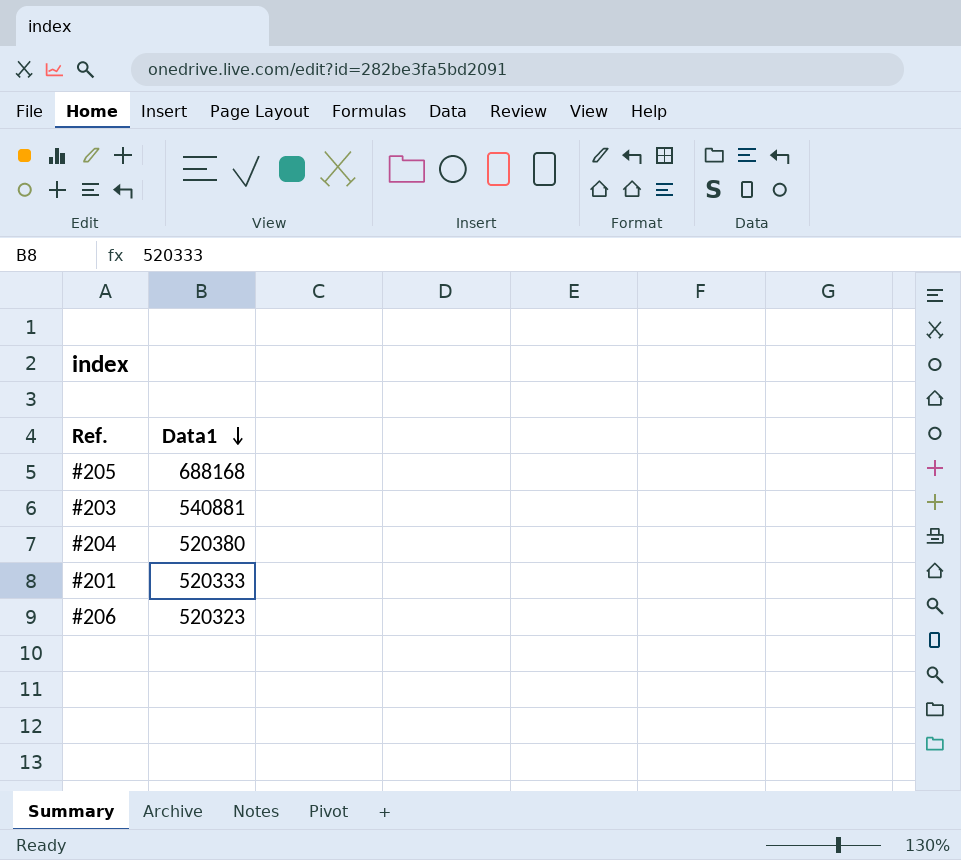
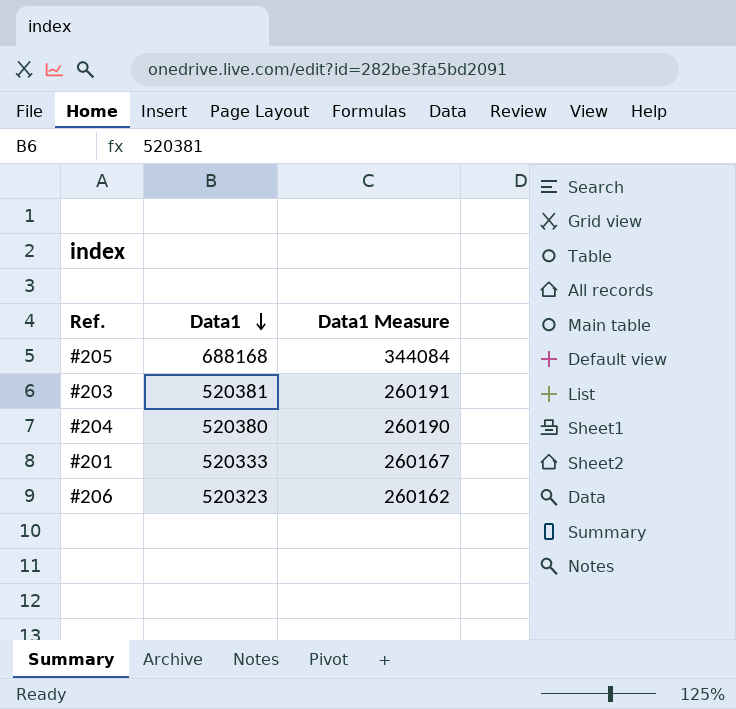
column Data1 Measure | formula: none -> [Data1] * 0.5
#203 | Data1: 540881 -> 520381

